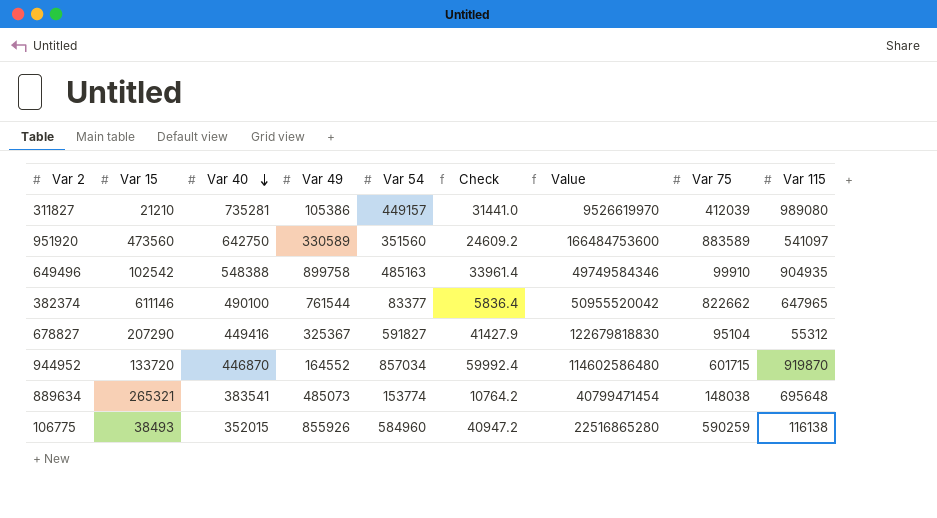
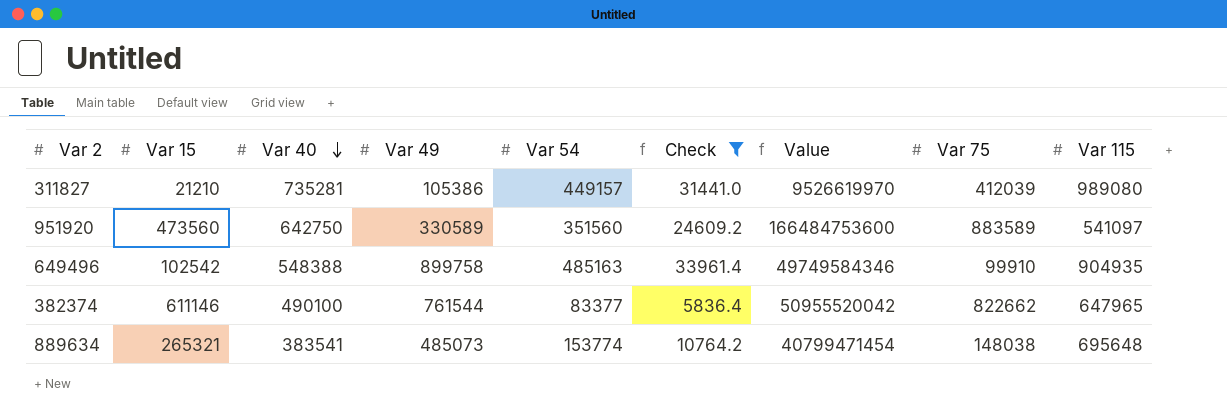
filter: none -> Check <= 33961.4

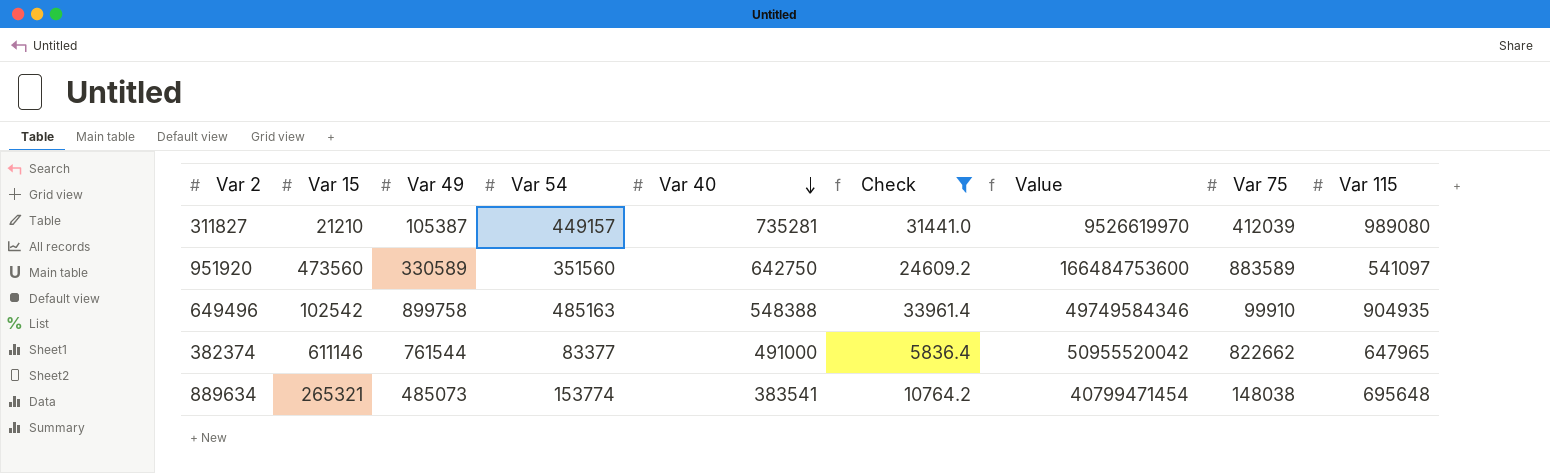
column Var 40 | position: 3 -> 5
311827 | Var 49: 105386 -> 105387
382374 | Var 40: 490100 -> 491000

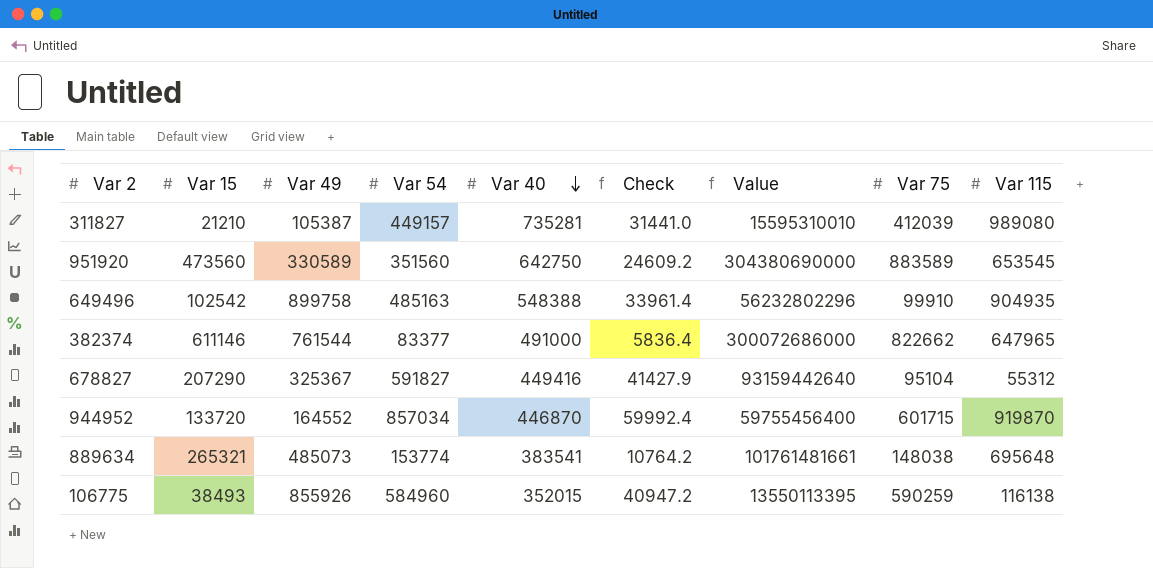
filter: Check <= 33961.4 -> none
column Value | formula: [Var 15] * [Var 54] -> [Var 15] * [Var 40]
951920 | Var 115: 541097 -> 653545

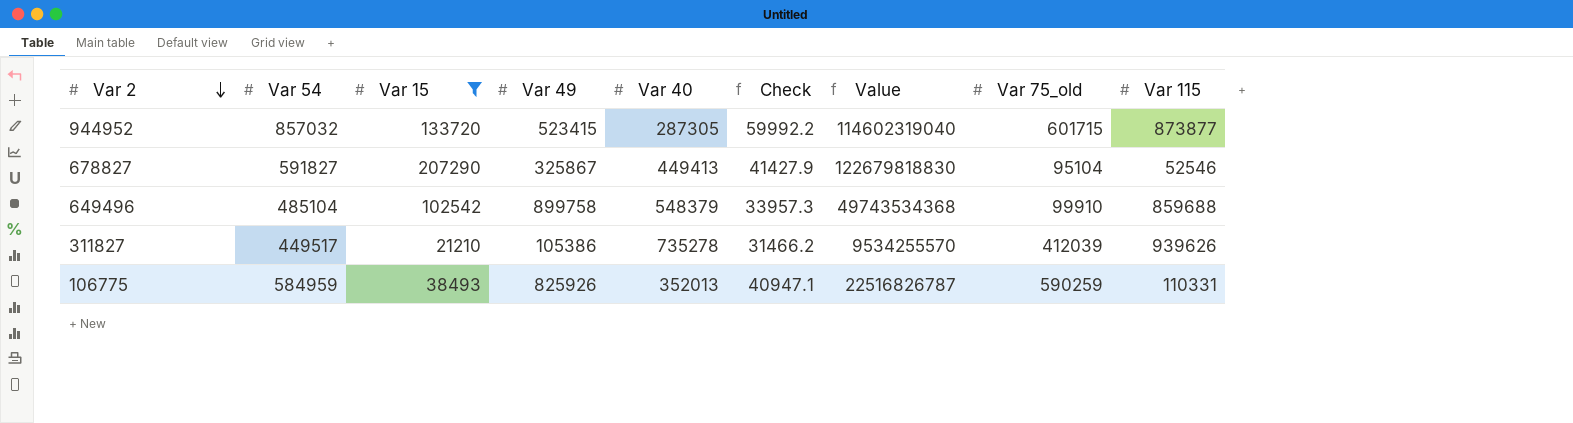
filter: none -> Var 15 <= 207290
row order: Var 40 descending -> Var 2 descending
column Var 54 | position: 4 -> 2
column Value | formula: [Var 15] * [Var 40] -> [Var 54] * [Var 15]
column name: Var 75 -> Var 75_old
944952 | Var 54: 857034 -> 857032
944952 | Var 49: 164552 -> 523415
944952 | Var 40: 446870 -> 287305
944952 | Check: 59992.4 -> 59992.2
944952 | Var 115: 919870 -> 873877
678827 | Var 49: 325367 -> 325867
678827 | Var 40: 449416 -> 449413
678827 | Var 115: 55312 -> 52546
649496 | Var 54: 485163 -> 485104
649496 | Var 40: 548388 -> 548379
649496 | Check: 33961.4 -> 33957.3
649496 | Var 115: 904935 -> 859688
311827 | Var 54: 449157 -> 449517
311827 | Var 49: 105387 -> 105386
311827 | Var 40: 735281 -> 735278
311827 | Check: 31441.0 -> 31466.2
311827 | Var 115: 989080 -> 939626
106775 | Var 54: 584960 -> 584959
106775 | Var 49: 855926 -> 825926
106775 | Var 40: 352015 -> 352013
106775 | Check: 40947.2 -> 40947.1
106775 | Var 115: 116138 -> 110331

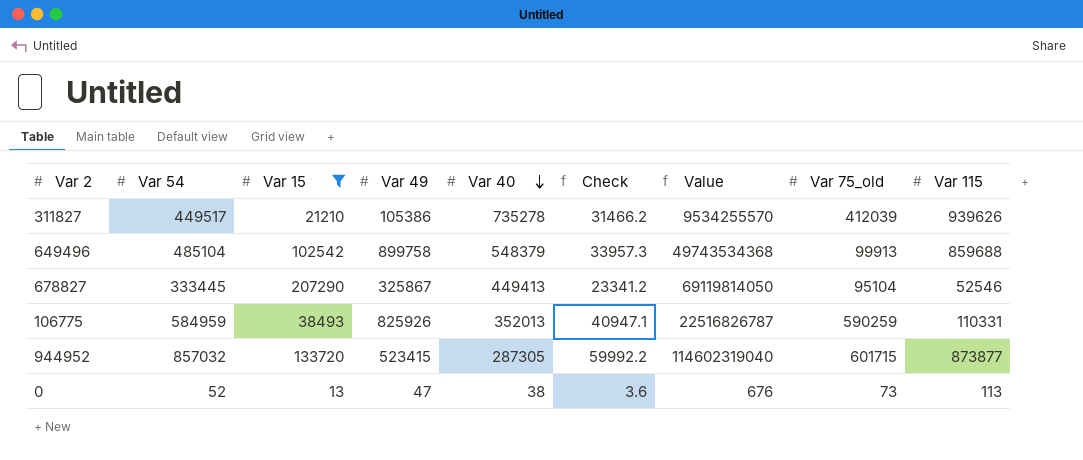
row order: Var 2 descending -> Var 40 descending
649496 | Var 75_old: 99910 -> 99913
678827 | Var 54: 591827 -> 333445
678827 | Check: 41427.9 -> 23341.2
678827 | Value: 122679818830 -> 69119814050
row 0: none -> 52 | 13 | 47 | 38 | 3.6 | 676 | 73 | 113

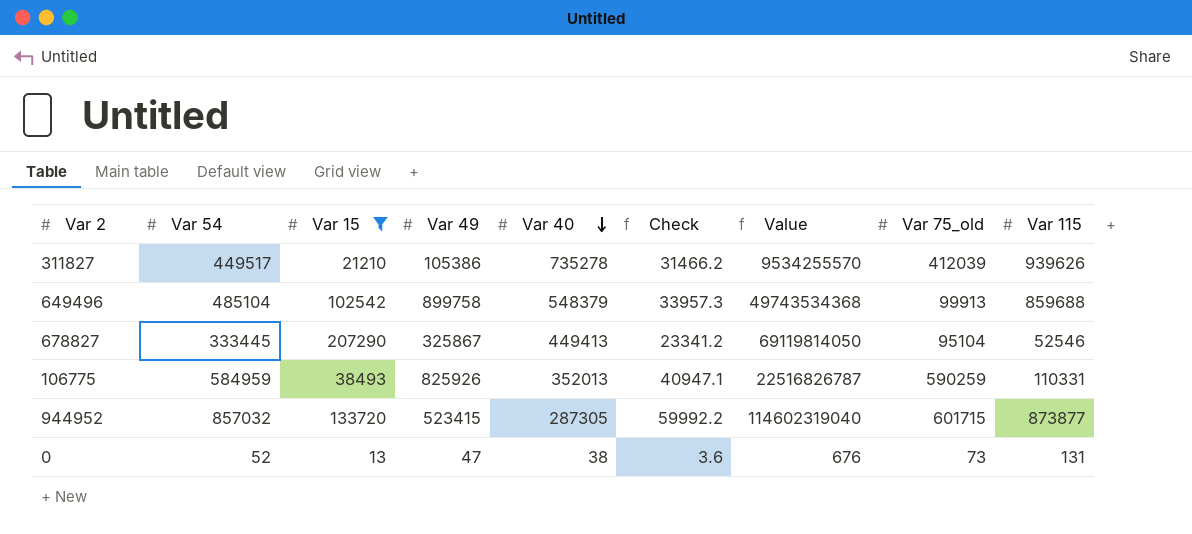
0 | Var 115: 113 -> 131

